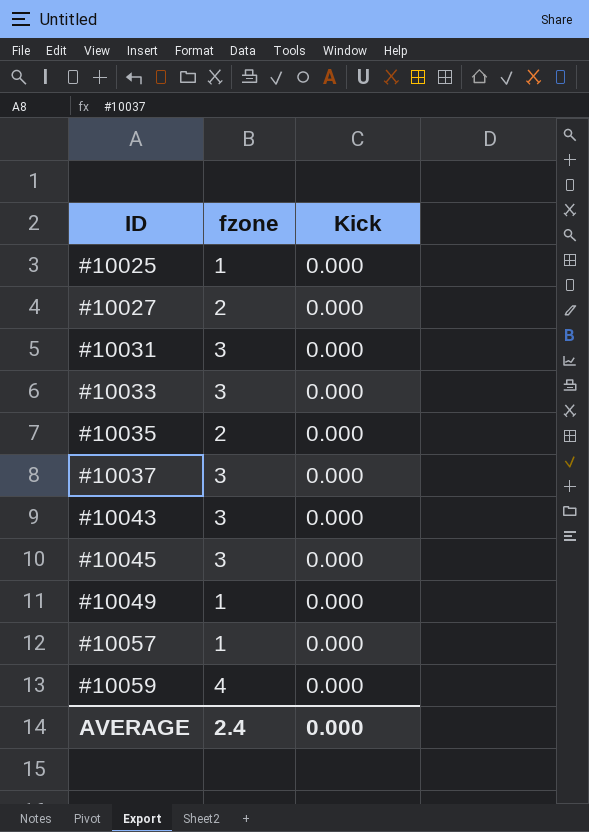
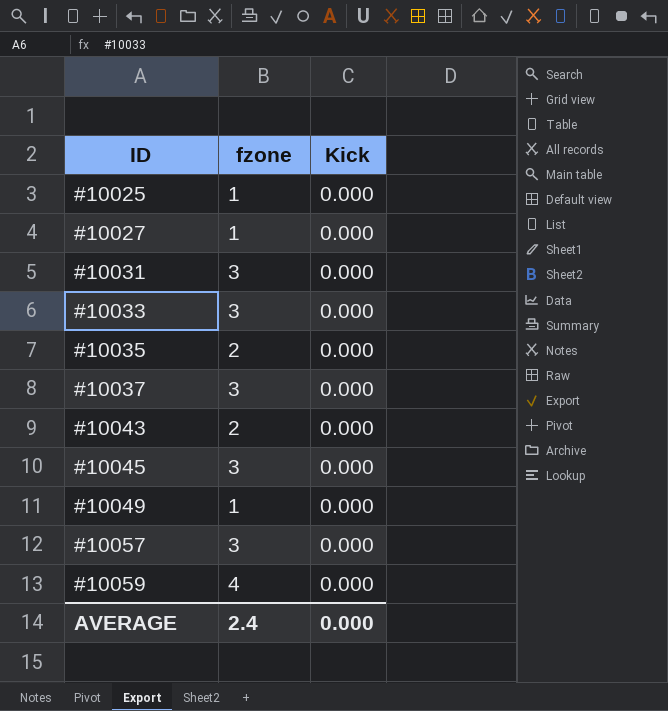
#10027 | fzone: 2 -> 1
#10043 | fzone: 3 -> 2
#10057 | fzone: 1 -> 3

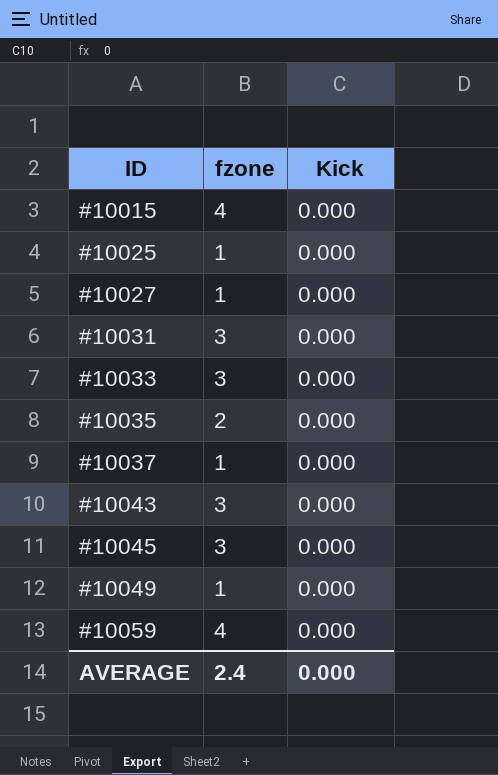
row #10057: 3 | 0.000 -> none
row #10015: none -> 4 | 0.000
#10037 | fzone: 3 -> 1
#10043 | fzone: 2 -> 3

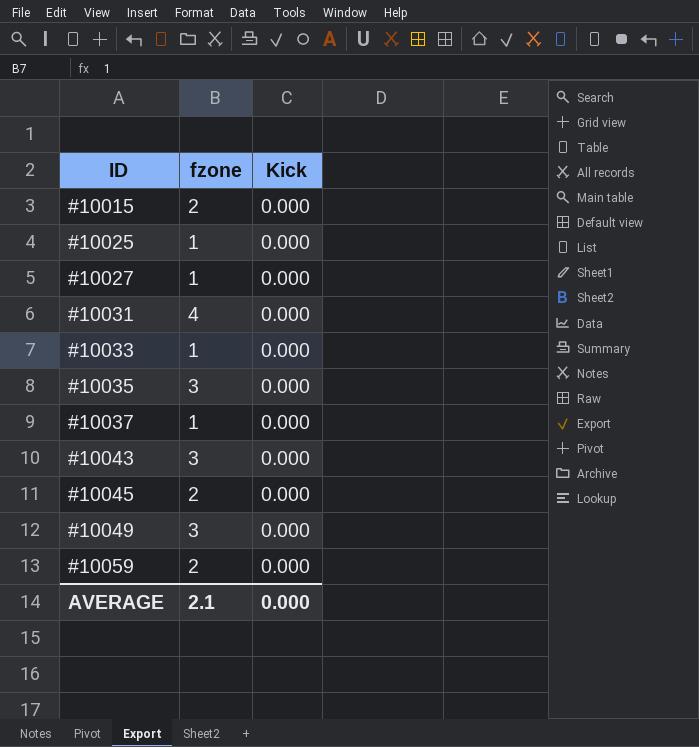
#10015 | fzone: 4 -> 2
#10031 | fzone: 3 -> 4
#10033 | fzone: 3 -> 1
#10035 | fzone: 2 -> 3
#10045 | fzone: 3 -> 2
#10049 | fzone: 1 -> 3
#10059 | fzone: 4 -> 2
AVERAGE | fzone: 2.4 -> 2.1

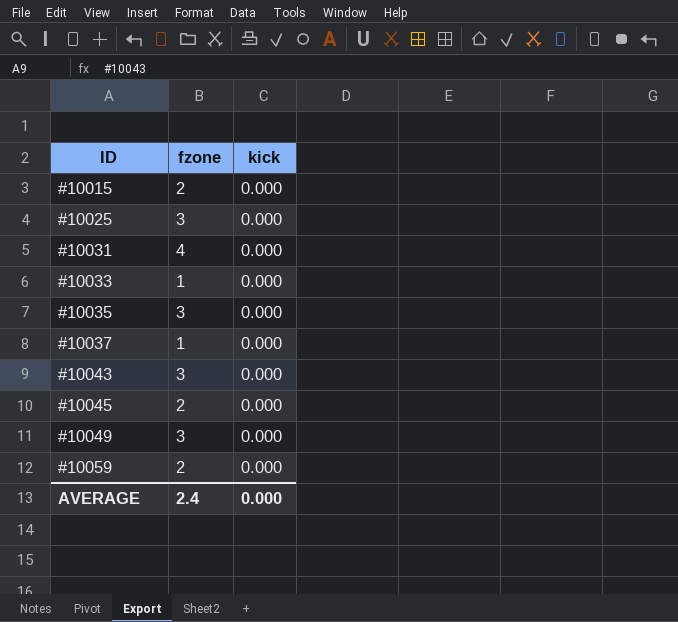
column name: Kick -> kick
row #10027: 1 | 0.000 -> none
#10025 | fzone: 1 -> 3
AVERAGE | fzone: 2.1 -> 2.4

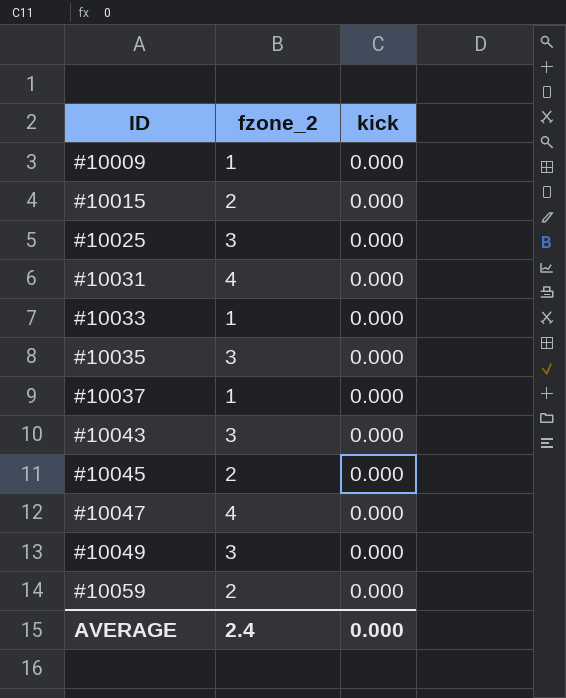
column name: fzone -> fzone_2
row #10009: none -> 1 | 0.000
row #10047: none -> 4 | 0.000

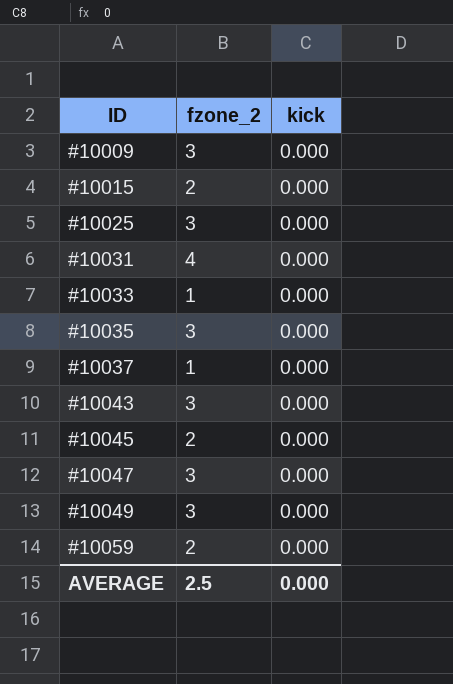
#10009 | fzone_2: 1 -> 3
#10047 | fzone_2: 4 -> 3
AVERAGE | fzone_2: 2.4 -> 2.5

